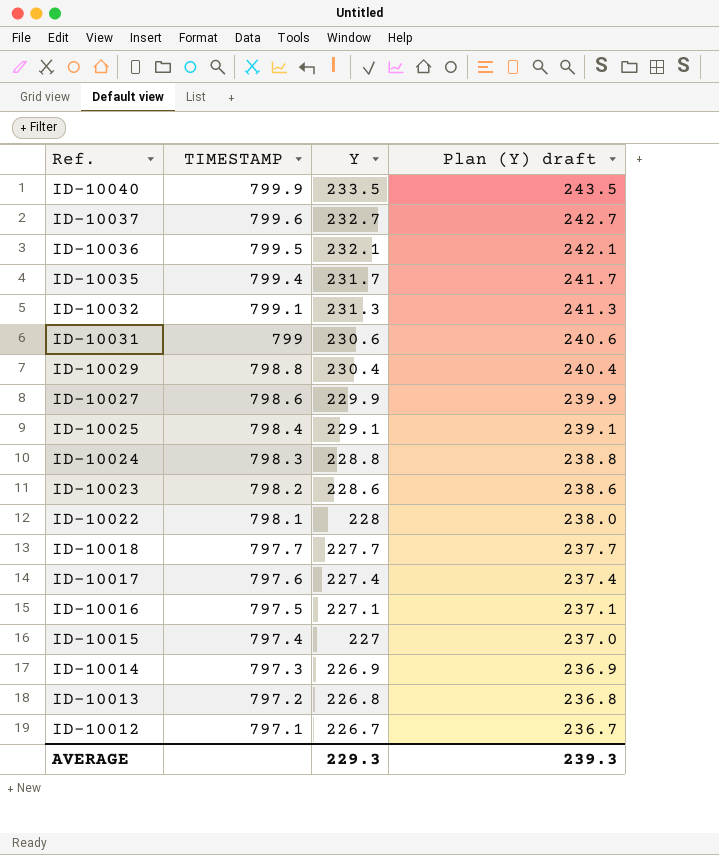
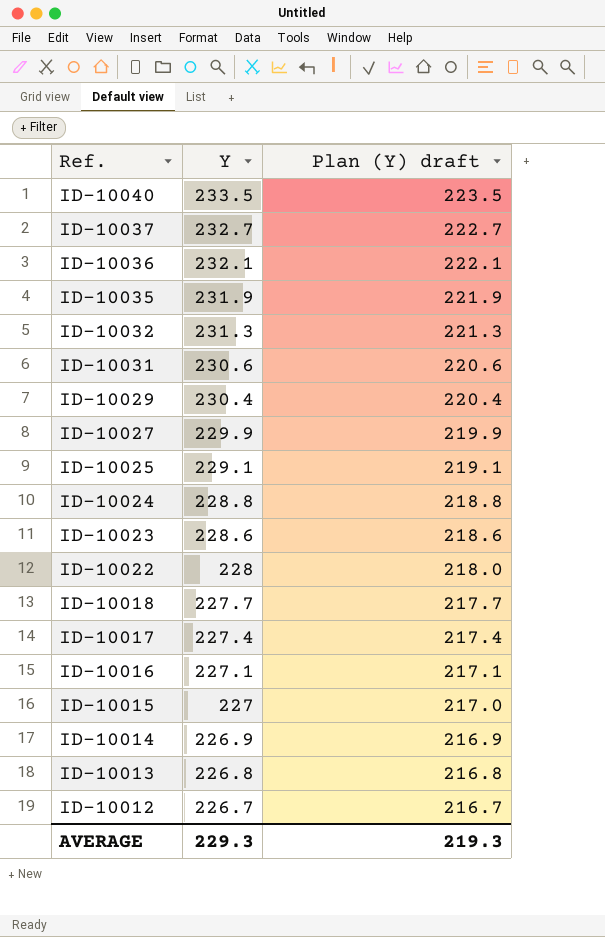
column TIMESTAMP | position: 2 -> none
column Plan (Y) draft | formula: [Y] + 10 -> [Y] - 10
ID-10035 | Y: 231.7 -> 231.9
AVERAGE | Plan (Y) draft: 239.3 -> 219.3

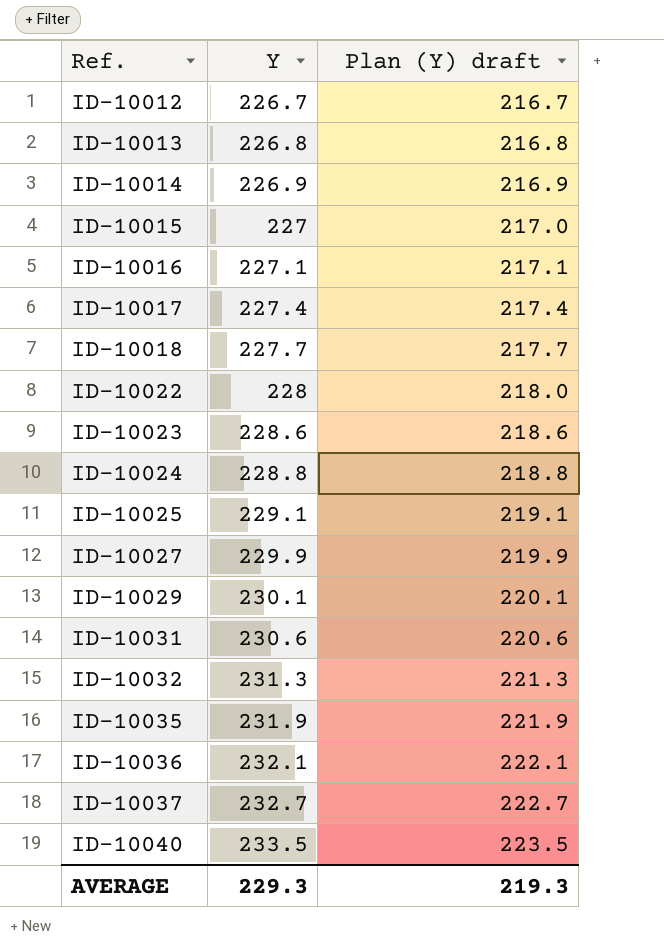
row order: Ref. descending -> Ref. ascending
ID-10029 | Y: 230.4 -> 230.1
ID-10029 | Plan (Y) draft: 220.4 -> 220.1

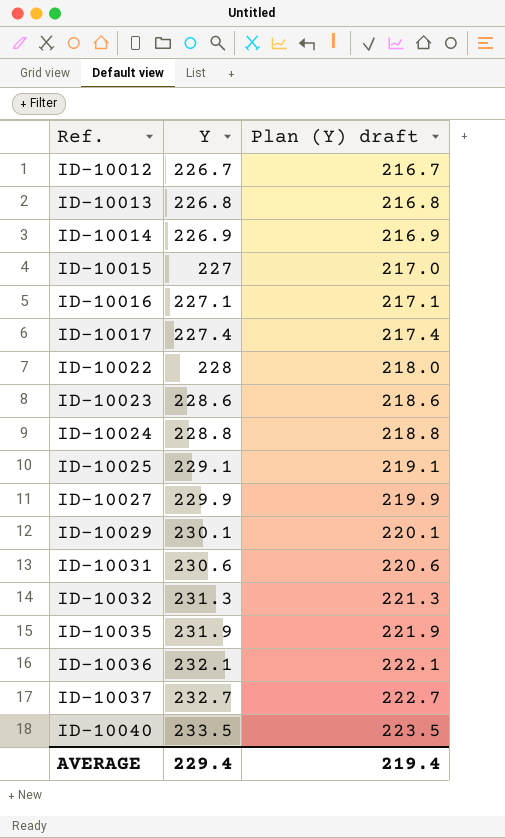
row ID-10018: 227.7 | 217.7 -> none
AVERAGE | Y: 229.3 -> 229.4
AVERAGE | Plan (Y) draft: 219.3 -> 219.4

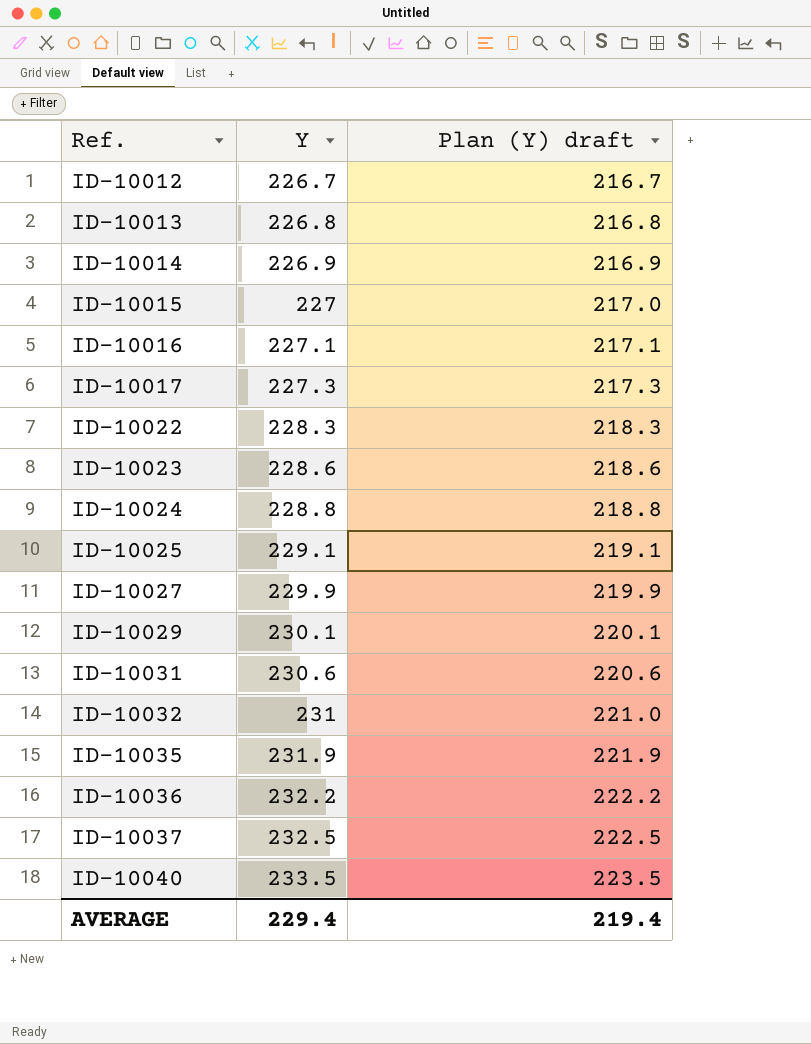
ID-10017 | Y: 227.4 -> 227.3
ID-10017 | Plan (Y) draft: 217.4 -> 217.3
ID-10022 | Y: 228 -> 228.3
ID-10022 | Plan (Y) draft: 218.0 -> 218.3
ID-10032 | Y: 231.3 -> 231
ID-10032 | Plan (Y) draft: 221.3 -> 221.0
ID-10036 | Y: 232.1 -> 232.2
ID-10036 | Plan (Y) draft: 222.1 -> 222.2
ID-10037 | Y: 232.7 -> 232.5
ID-10037 | Plan (Y) draft: 222.7 -> 222.5

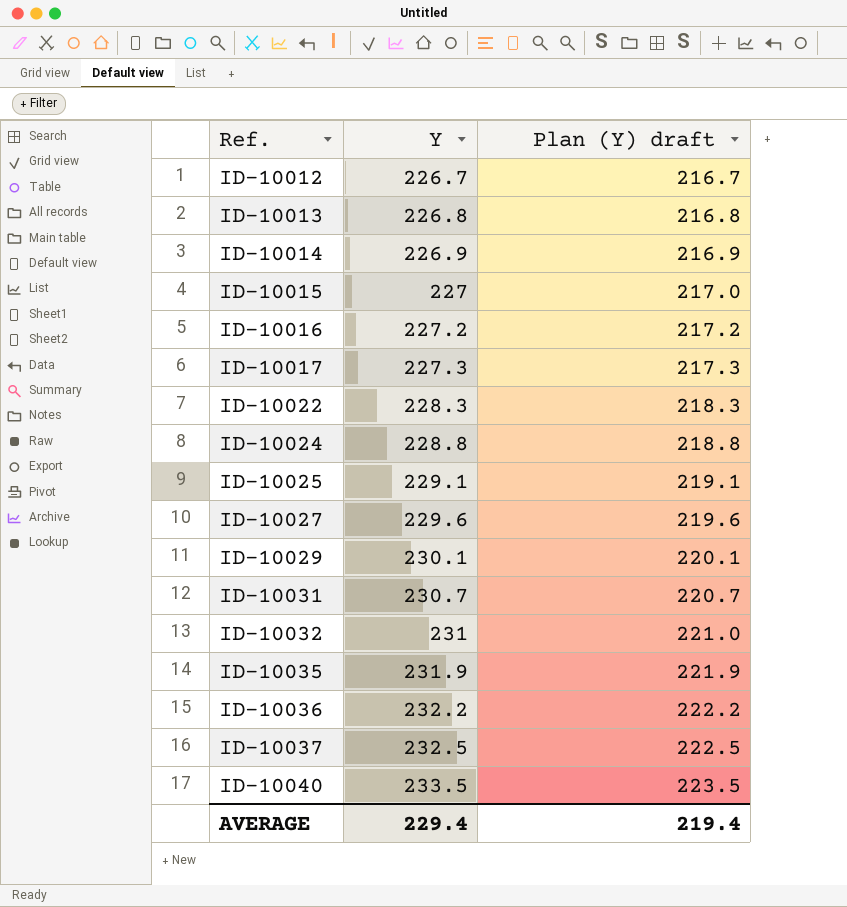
row ID-10023: 228.6 | 218.6 -> none
ID-10016 | Y: 227.1 -> 227.2
ID-10016 | Plan (Y) draft: 217.1 -> 217.2
ID-10027 | Y: 229.9 -> 229.6
ID-10027 | Plan (Y) draft: 219.9 -> 219.6
ID-10031 | Y: 230.6 -> 230.7
ID-10031 | Plan (Y) draft: 220.6 -> 220.7

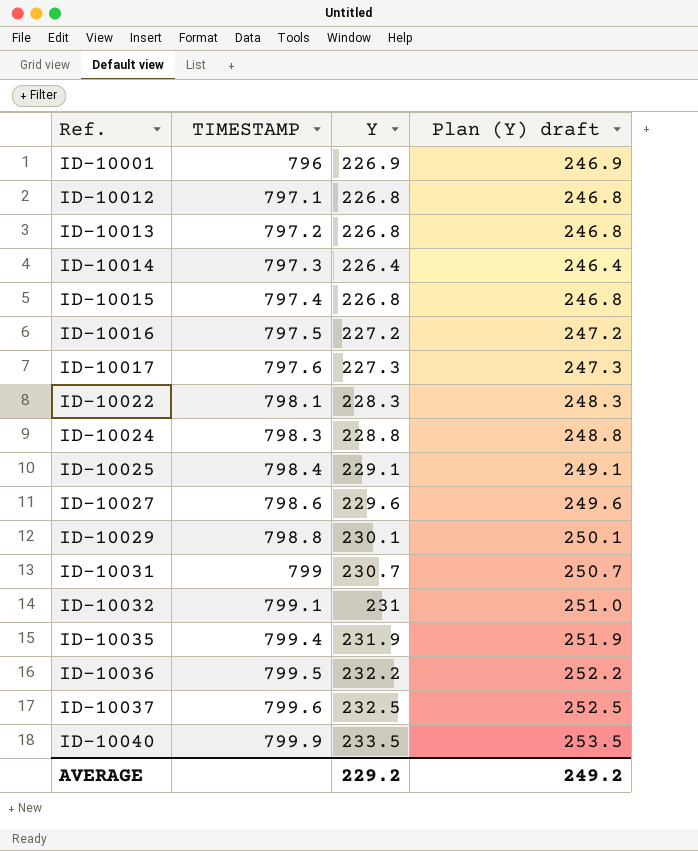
column TIMESTAMP | position: none -> 2
column Plan (Y) draft | formula: [Y] - 10 -> [Y] + 20
row ID-10001: none -> 796 | 226.9 | 246.9
ID-10012 | Y: 226.7 -> 226.8
ID-10014 | Y: 226.9 -> 226.4
ID-10015 | Y: 227 -> 226.8
AVERAGE | Y: 229.4 -> 229.2
AVERAGE | Plan (Y) draft: 219.4 -> 249.2

